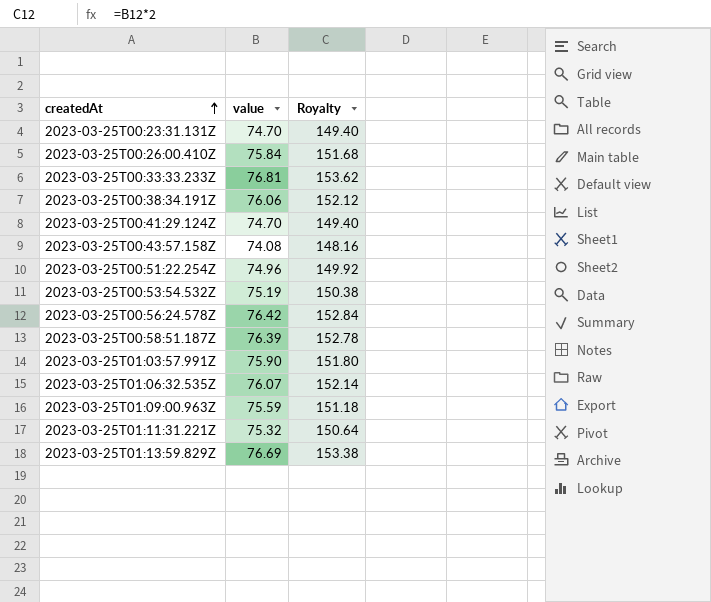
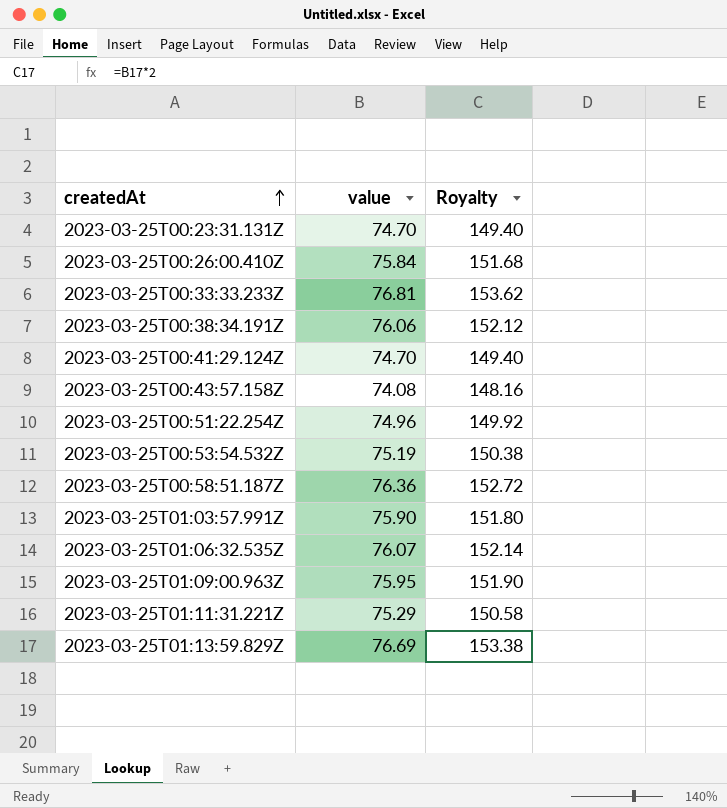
row 2023-03-25T00:56:24.578Z: 76.42 | 152.84 -> none
2023-03-25T00:58:51.187Z | value: 76.39 -> 76.36
2023-03-25T00:58:51.187Z | Royalty: 152.78 -> 152.72
2023-03-25T01:09:00.963Z | value: 75.59 -> 75.95
2023-03-25T01:09:00.963Z | Royalty: 151.18 -> 151.90
2023-03-25T01:11:31.221Z | value: 75.32 -> 75.29
2023-03-25T01:11:31.221Z | Royalty: 150.64 -> 150.58

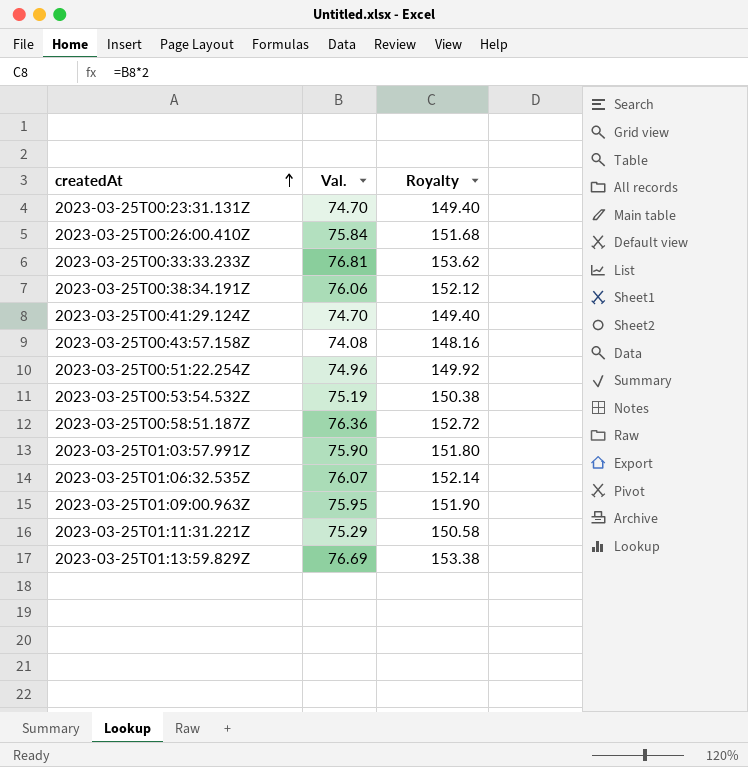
column name: value -> Val.

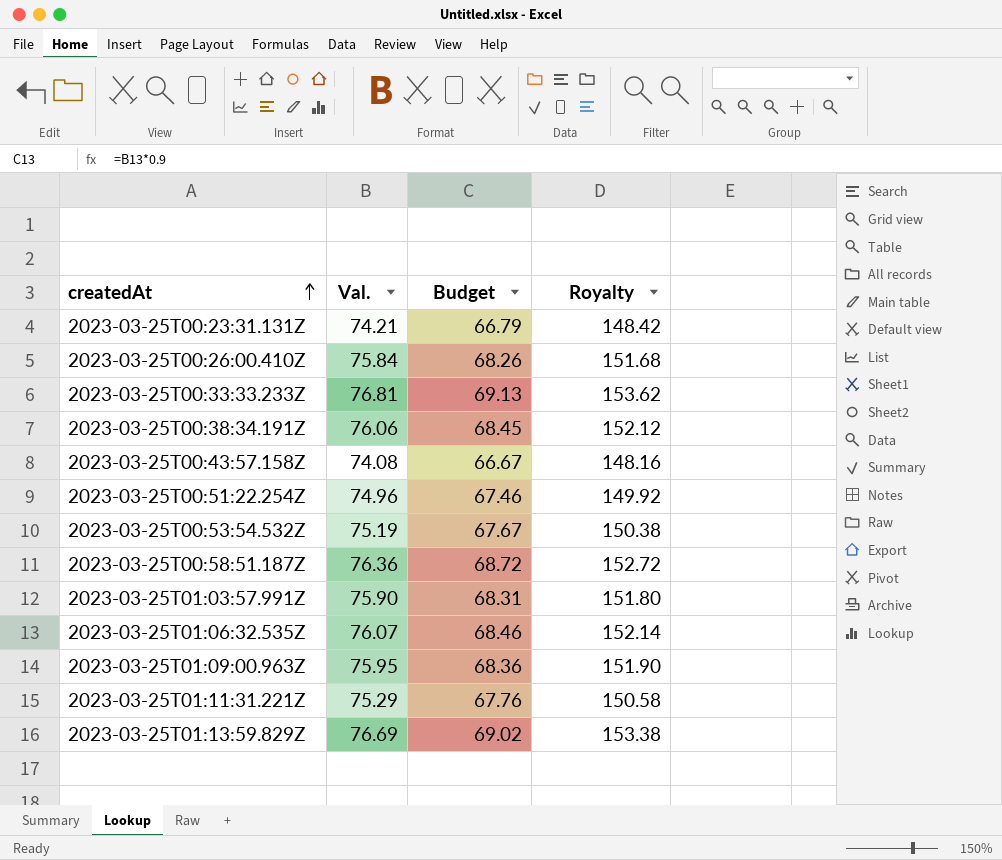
column Budget | formula: none -> [Val.] * 0.9
row 2023-03-25T00:41:29.124Z: 74.70 | 149.40 -> none
2023-03-25T00:23:31.131Z | Val.: 74.70 -> 74.21
2023-03-25T00:23:31.131Z | Royalty: 149.40 -> 148.42

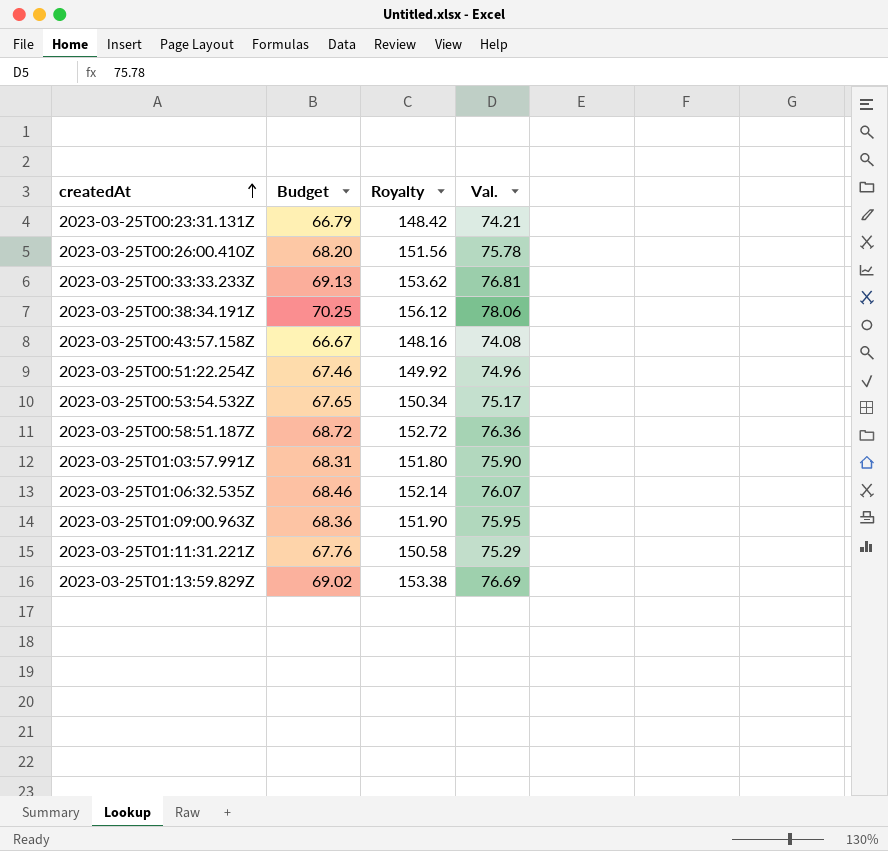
column Val. | position: 2 -> 4
2023-03-25T00:26:00.410Z | Budget: 68.26 -> 68.20
2023-03-25T00:26:00.410Z | Royalty: 151.68 -> 151.56
2023-03-25T00:26:00.410Z | Val.: 75.84 -> 75.78
2023-03-25T00:38:34.191Z | Budget: 68.45 -> 70.25
2023-03-25T00:38:34.191Z | Royalty: 152.12 -> 156.12
2023-03-25T00:38:34.191Z | Val.: 76.06 -> 78.06
2023-03-25T00:53:54.532Z | Budget: 67.67 -> 67.65
2023-03-25T00:53:54.532Z | Royalty: 150.38 -> 150.34
2023-03-25T00:53:54.532Z | Val.: 75.19 -> 75.17

